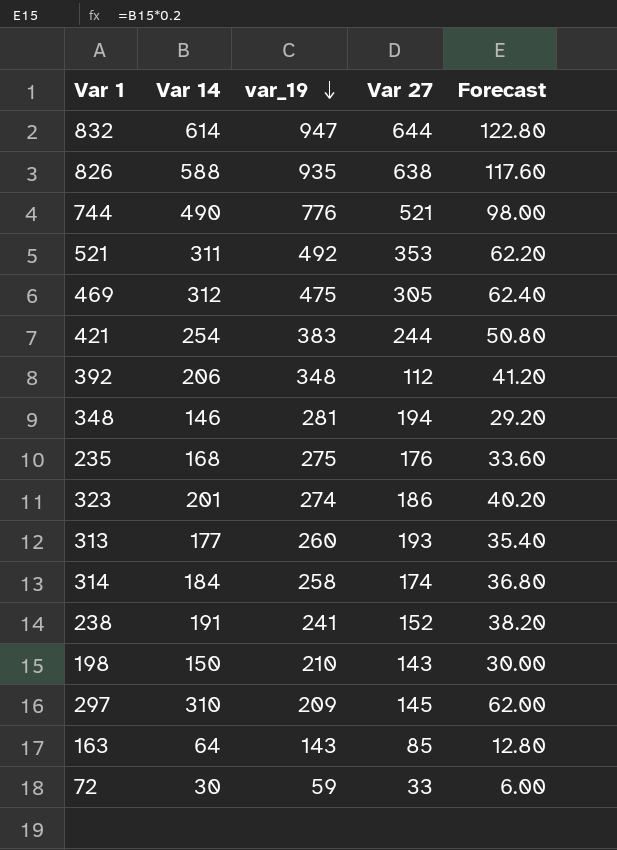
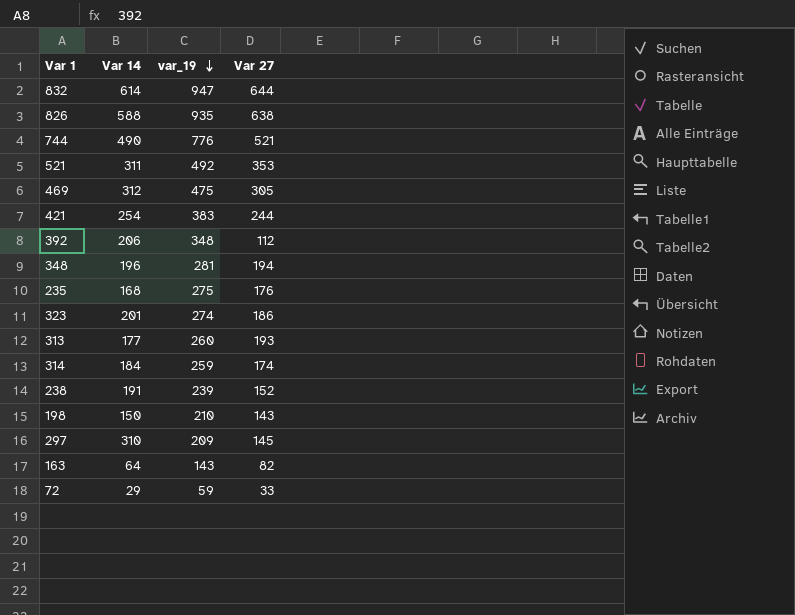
column Forecast | formula: [Var 14] * 0.2 -> none
348 | Var 14: 146 -> 196
314 | var_19: 258 -> 259
238 | var_19: 241 -> 239
163 | Var 27: 85 -> 82
72 | Var 14: 30 -> 29

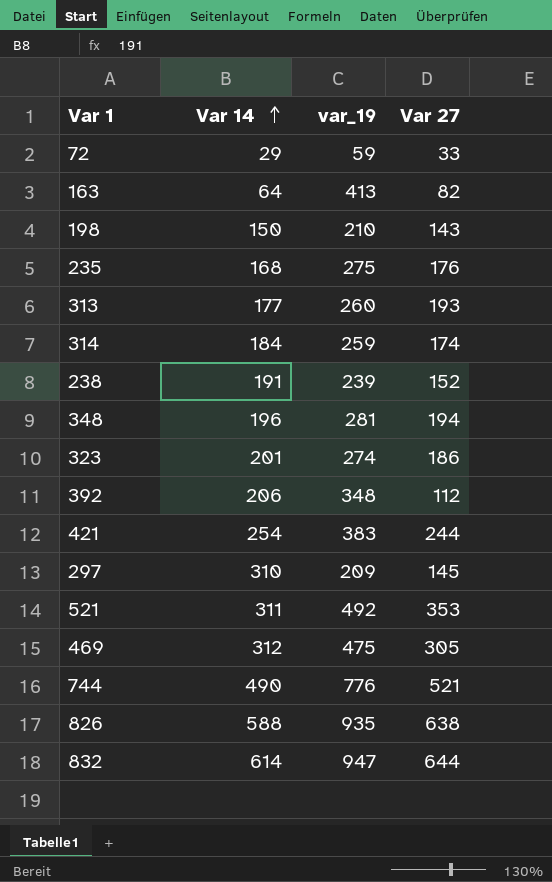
row order: var_19 descending -> Var 14 ascending
163 | var_19: 143 -> 413

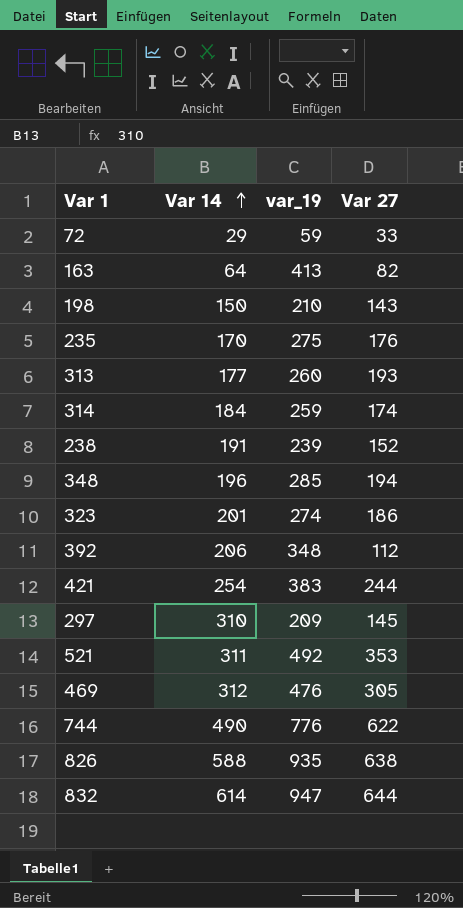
235 | Var 14: 168 -> 170
348 | var_19: 281 -> 285
469 | var_19: 475 -> 476
744 | Var 27: 521 -> 622

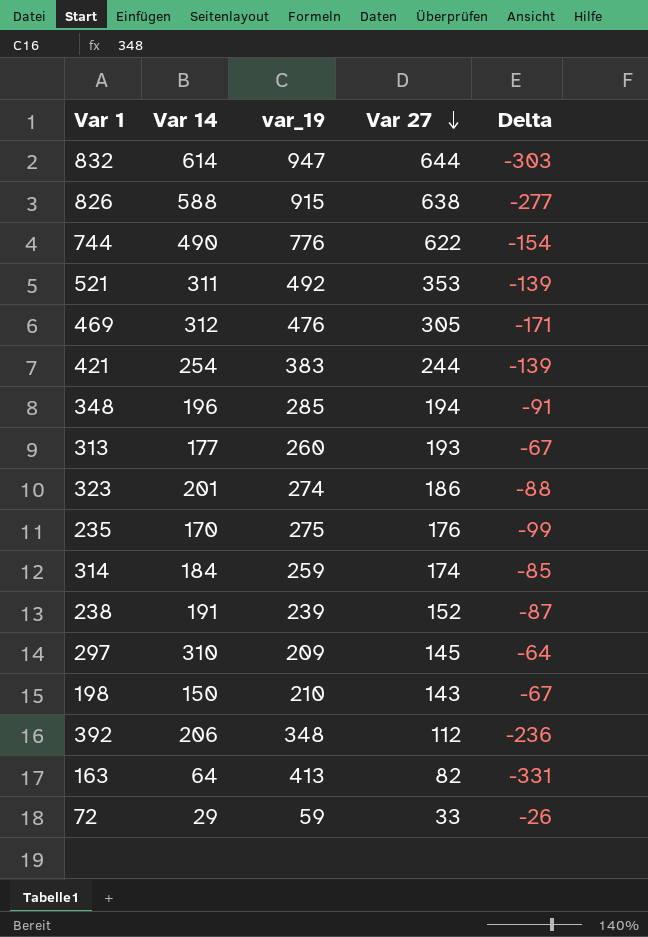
row order: Var 14 ascending -> Var 27 descending
column Delta | formula: none -> [Var 27] - [var_19]
826 | var_19: 935 -> 915

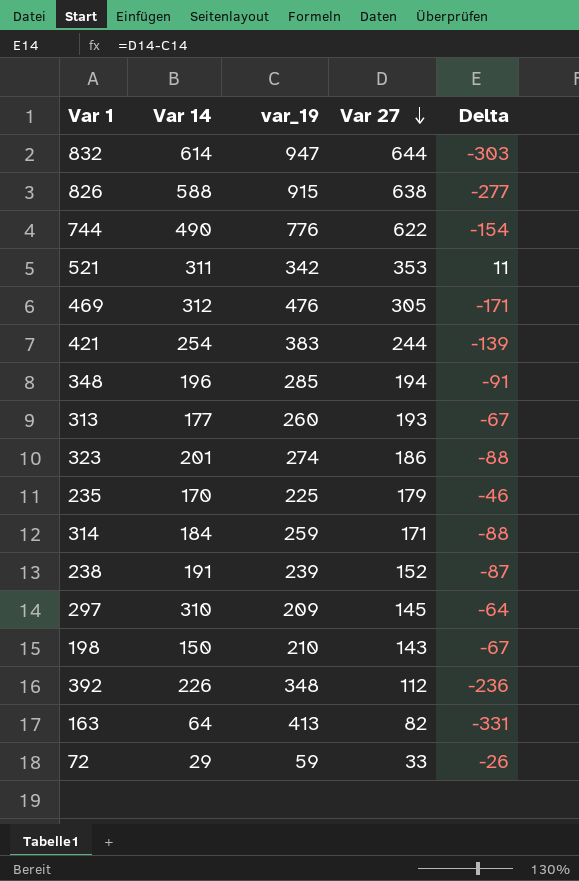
521 | var_19: 492 -> 342
521 | Delta: -139 -> 11
235 | var_19: 275 -> 225
235 | Var 27: 176 -> 179
235 | Delta: -99 -> -46
314 | Var 27: 174 -> 171
314 | Delta: -85 -> -88
392 | Var 14: 206 -> 226

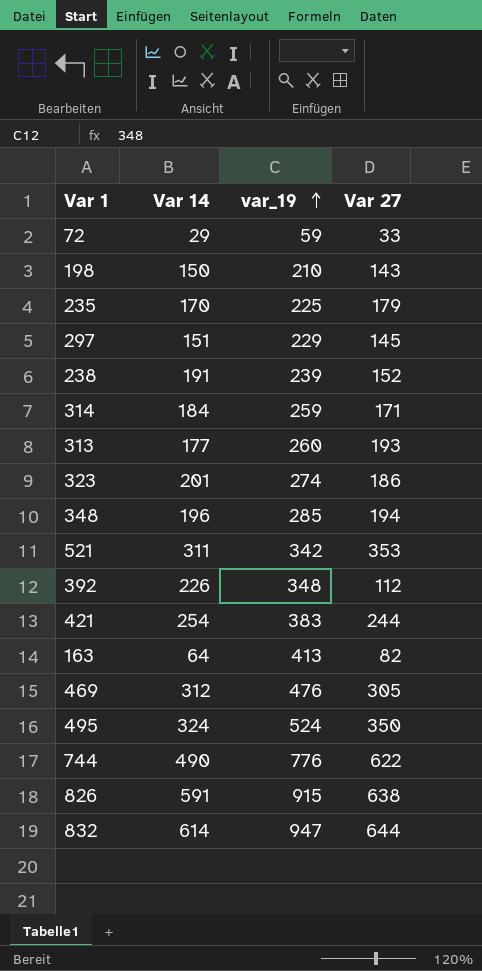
row order: Var 27 descending -> var_19 ascending
column Delta | formula: [Var 27] - [var_19] -> none
297 | Var 14: 310 -> 151
297 | var_19: 209 -> 229
row 495: none -> 324 | 524 | 350
826 | Var 14: 588 -> 591

